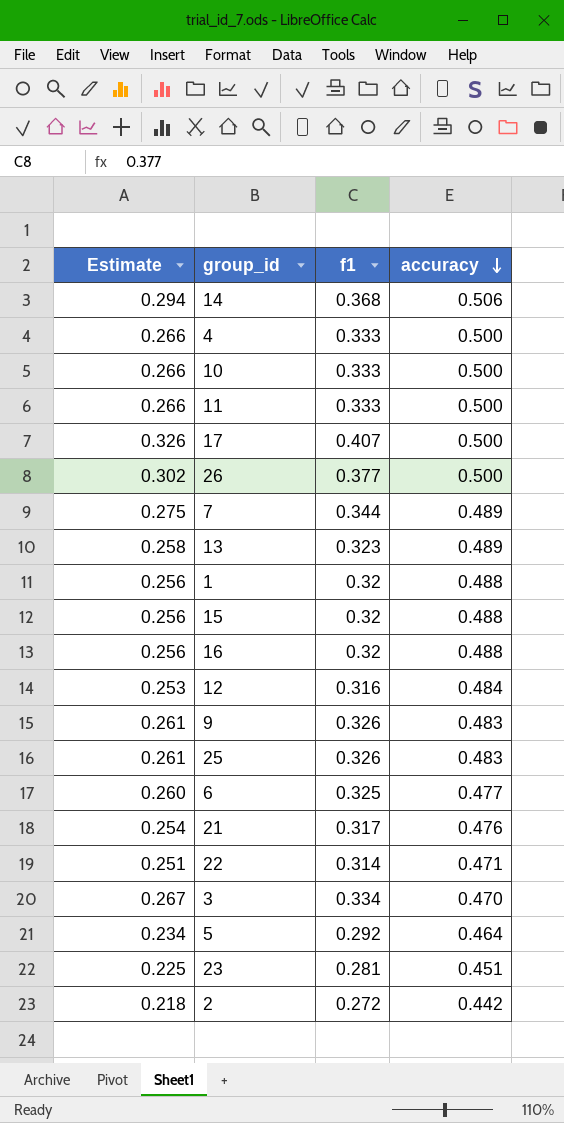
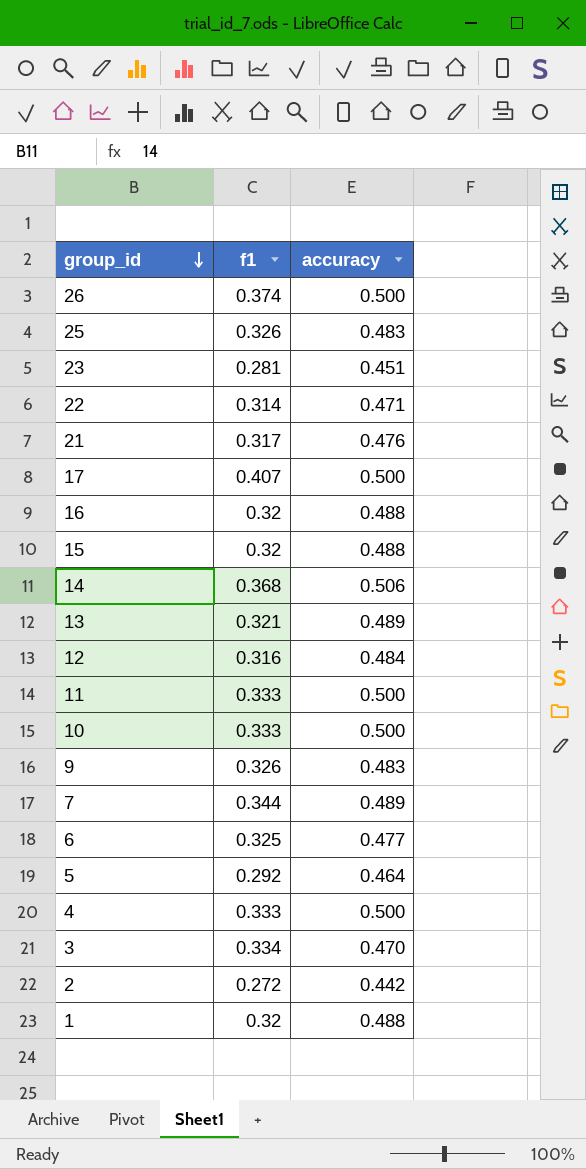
row order: accuracy descending -> group_id descending
column Estimate | formula: [f1] * 0.8 -> none
26 | f1: 0.377 -> 0.374
13 | f1: 0.323 -> 0.321

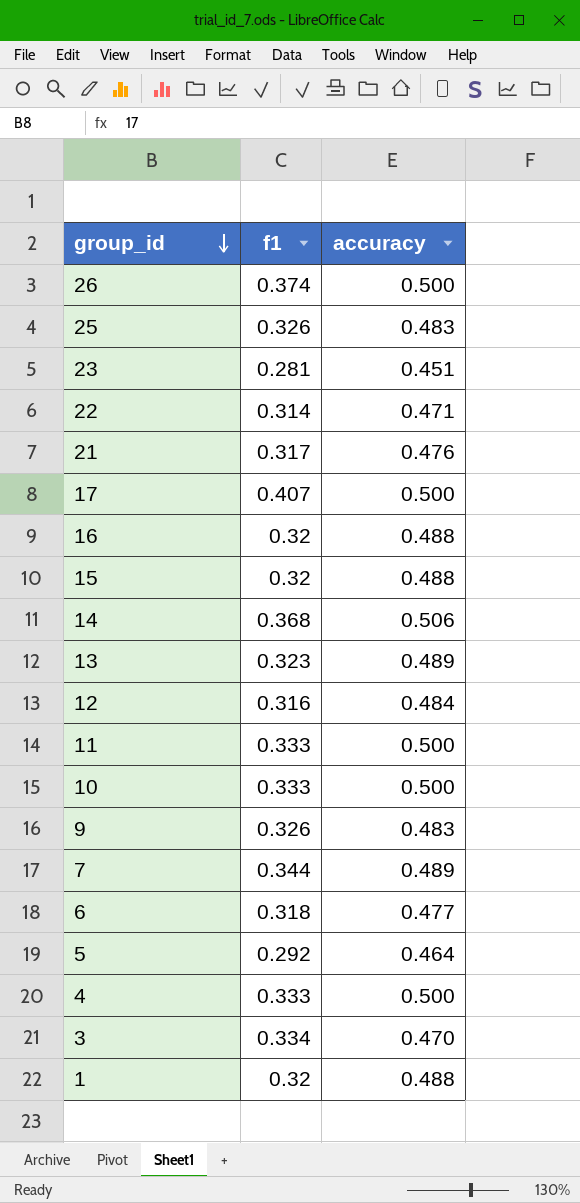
row 2: 0.272 | 0.442 -> none
13 | f1: 0.321 -> 0.323
6 | f1: 0.325 -> 0.318

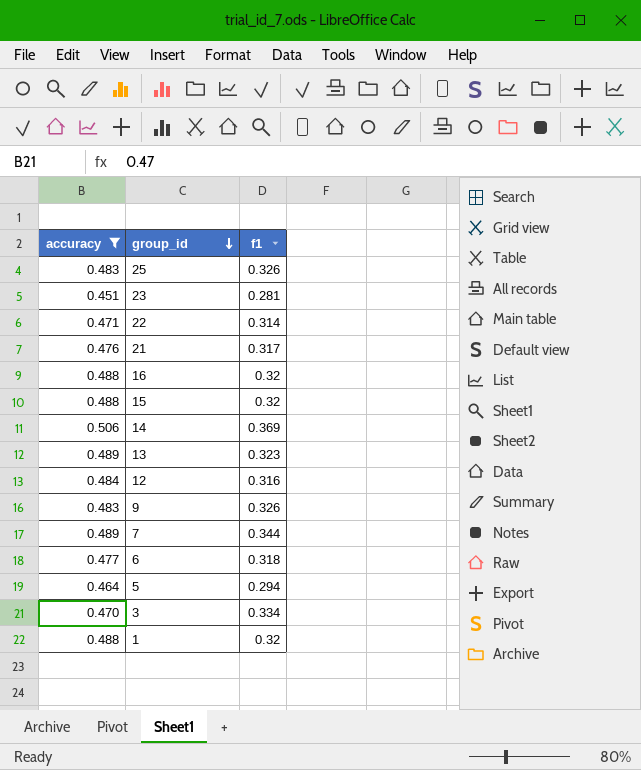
filter: none -> accuracy != 0.500
column accuracy | position: 3 -> 1
14 | f1: 0.368 -> 0.369
5 | f1: 0.292 -> 0.294

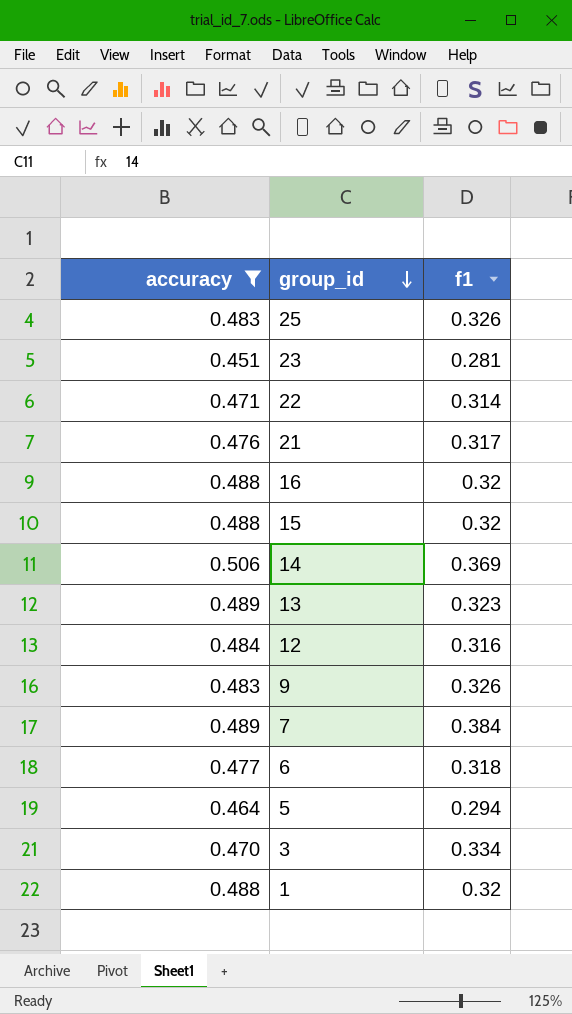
7 | f1: 0.344 -> 0.384

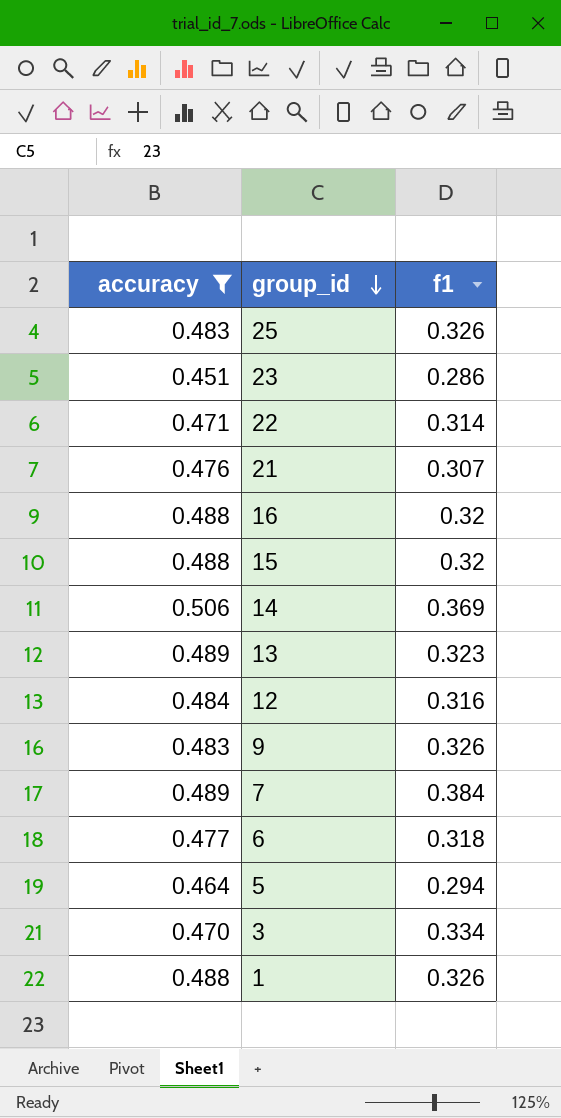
23 | f1: 0.281 -> 0.286
21 | f1: 0.317 -> 0.307
1 | f1: 0.32 -> 0.326

